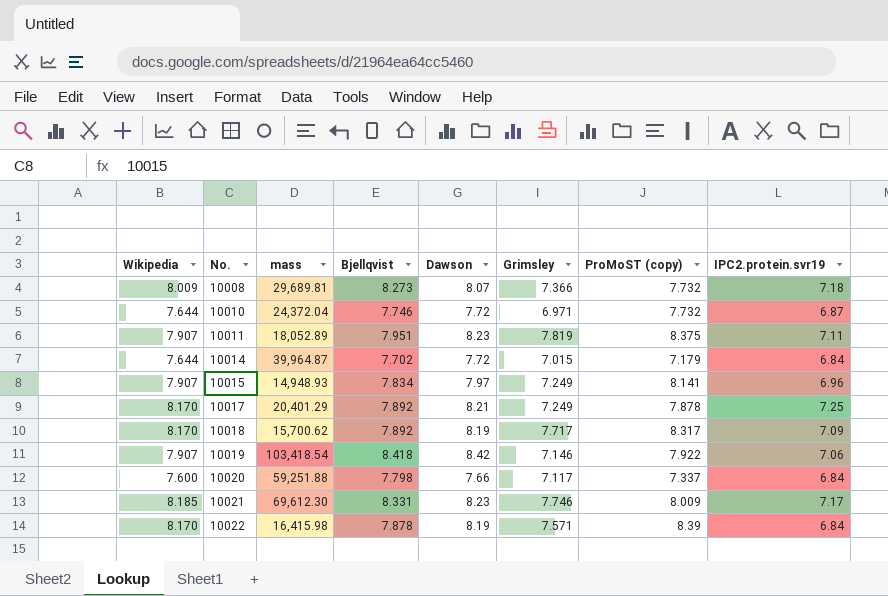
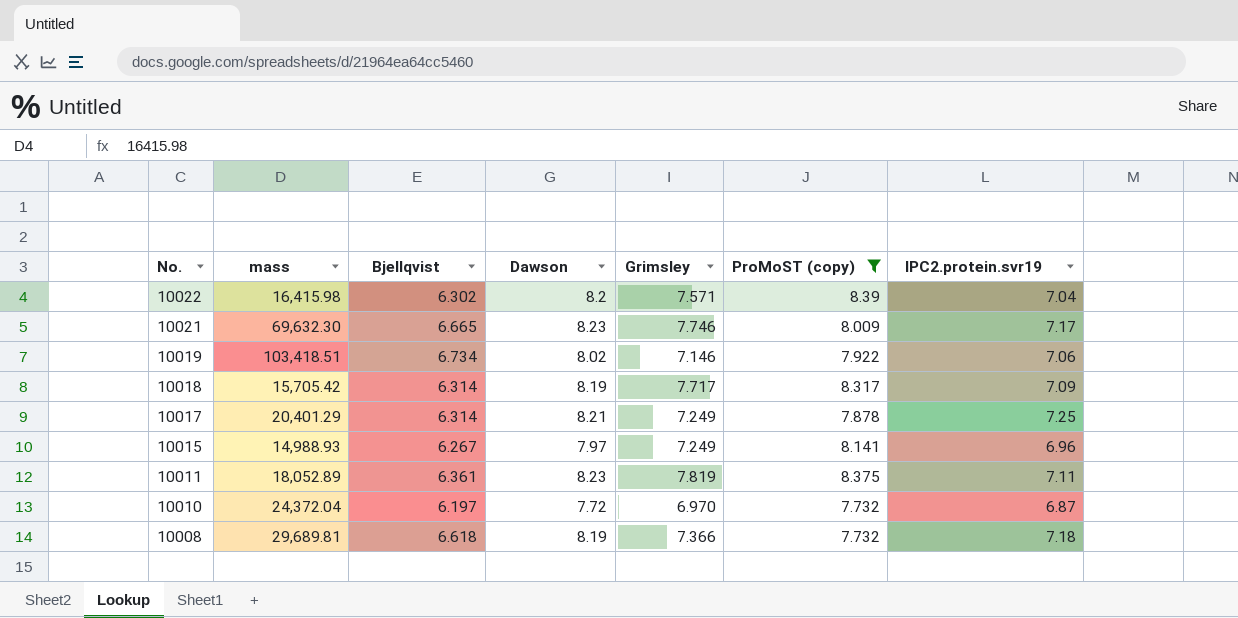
filter: none -> ProMoST (copy) >= 7.732
row order: No. ascending -> No. descending
column Wikipedia | position: 1 -> none
10022 | Bjellqvist: 7.878 -> 6.302
10022 | Dawson: 8.19 -> 8.2
10022 | IPC2.protein.svr19: 6.84 -> 7.04
10021 | mass: 69,612.30 -> 69,632.30
10021 | Bjellqvist: 8.331 -> 6.665
10019 | mass: 103,418.54 -> 103,418.51
10019 | Bjellqvist: 8.418 -> 6.734
10019 | Dawson: 8.42 -> 8.02
10018 | mass: 15,700.62 -> 15,705.42
10018 | Bjellqvist: 7.892 -> 6.314
10017 | Bjellqvist: 7.892 -> 6.314
10015 | mass: 14,948.93 -> 14,988.93
10015 | Bjellqvist: 7.834 -> 6.267
10011 | Bjellqvist: 7.951 -> 6.361
10010 | Bjellqvist: 7.746 -> 6.197
10010 | Grimsley: 6.971 -> 6.970
10008 | Bjellqvist: 8.273 -> 6.618
10008 | Dawson: 8.07 -> 8.19

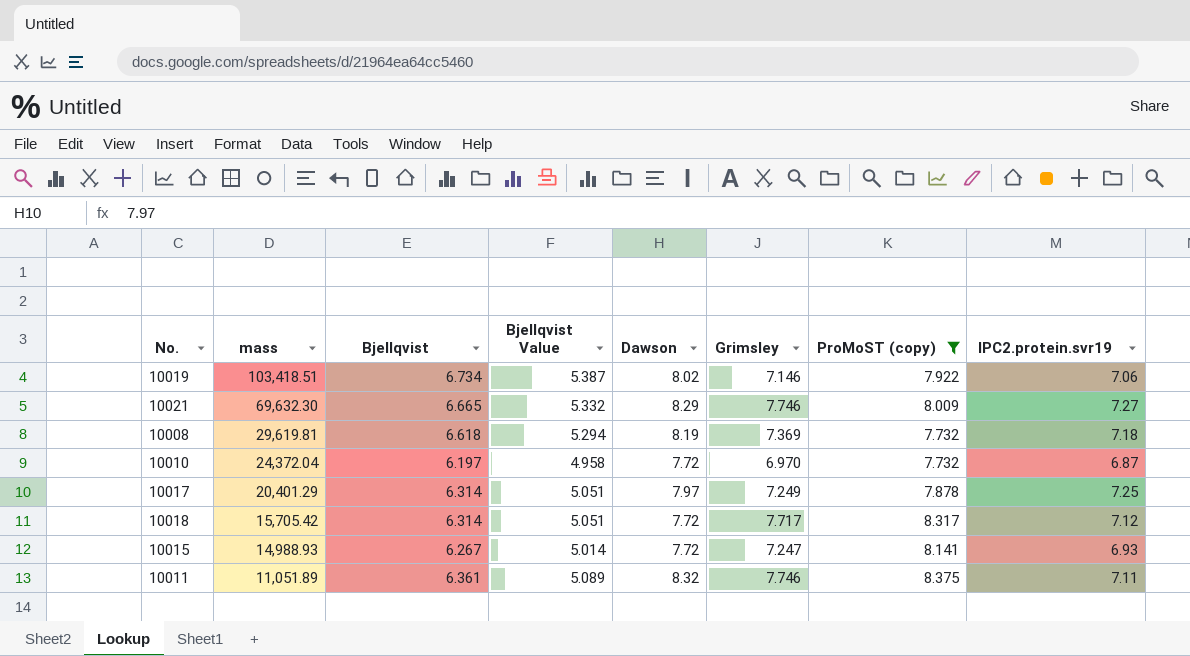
row order: No. descending -> mass descending
column Bjellqvist Value | formula: none -> [Bjellqvist] * 0.8
row 10022: 16,415.98 | 6.302 | 8.2 | 7.571 | 8.39 | 7.04 -> none
10021 | Dawson: 8.23 -> 8.29
10021 | IPC2.protein.svr19: 7.17 -> 7.27
10008 | mass: 29,689.81 -> 29,619.81
10008 | Grimsley: 7.366 -> 7.369
10017 | Dawson: 8.21 -> 7.97
10018 | Dawson: 8.19 -> 7.72
10018 | IPC2.protein.svr19: 7.09 -> 7.12
10015 | Dawson: 7.97 -> 7.72
10015 | Grimsley: 7.249 -> 7.247
10015 | IPC2.protein.svr19: 6.96 -> 6.93
10011 | mass: 18,052.89 -> 11,051.89
10011 | Dawson: 8.23 -> 8.32
10011 | Grimsley: 7.819 -> 7.746

